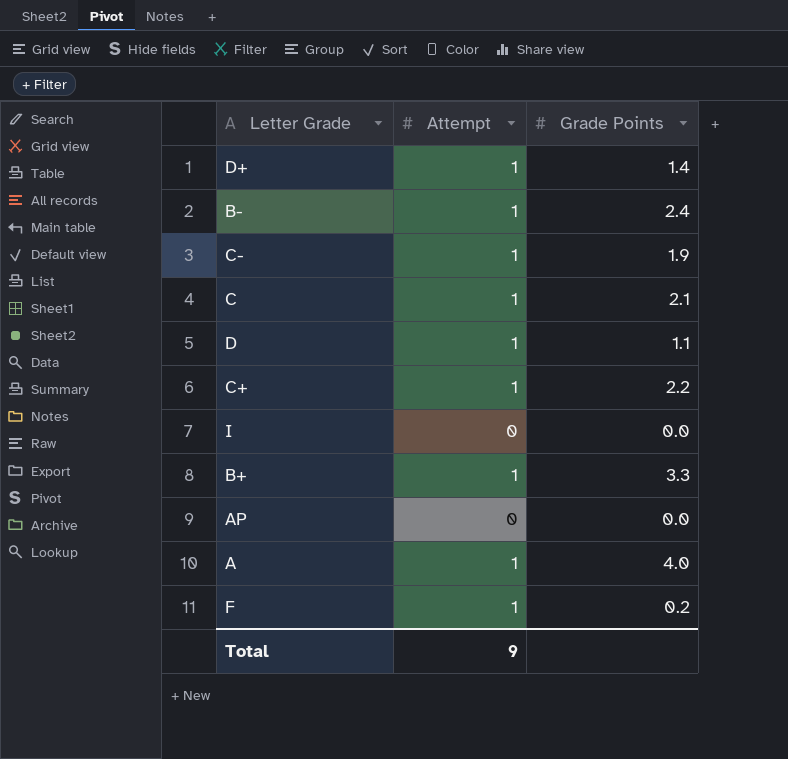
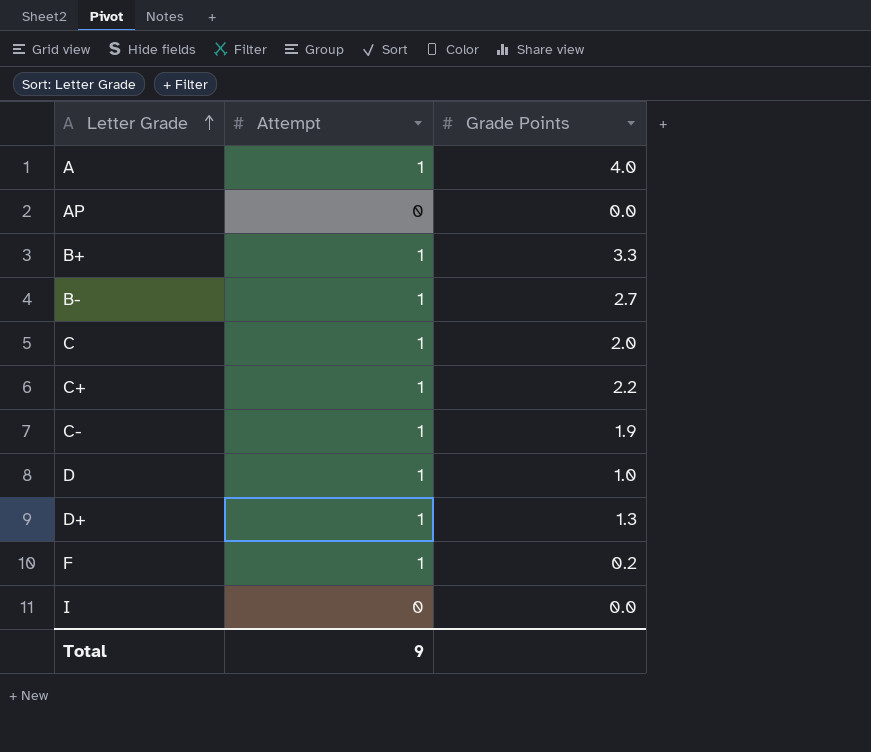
row order: none -> Letter Grade ascending
B- | Grade Points: 2.4 -> 2.7
C | Grade Points: 2.1 -> 2.0
D | Grade Points: 1.1 -> 1.0
D+ | Grade Points: 1.4 -> 1.3

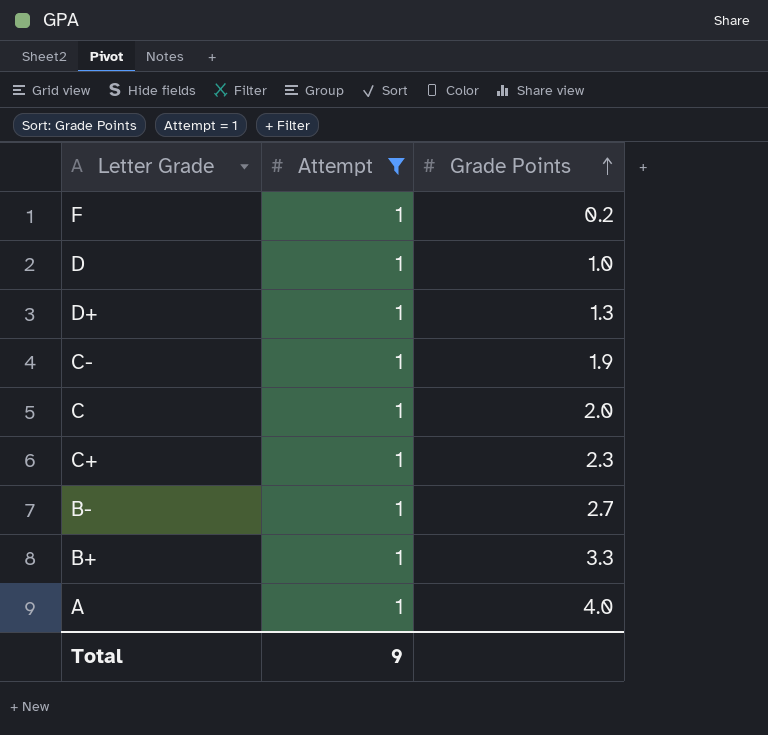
filter: none -> Attempt = 1
row order: Letter Grade ascending -> Grade Points ascending
C+ | Grade Points: 2.2 -> 2.3

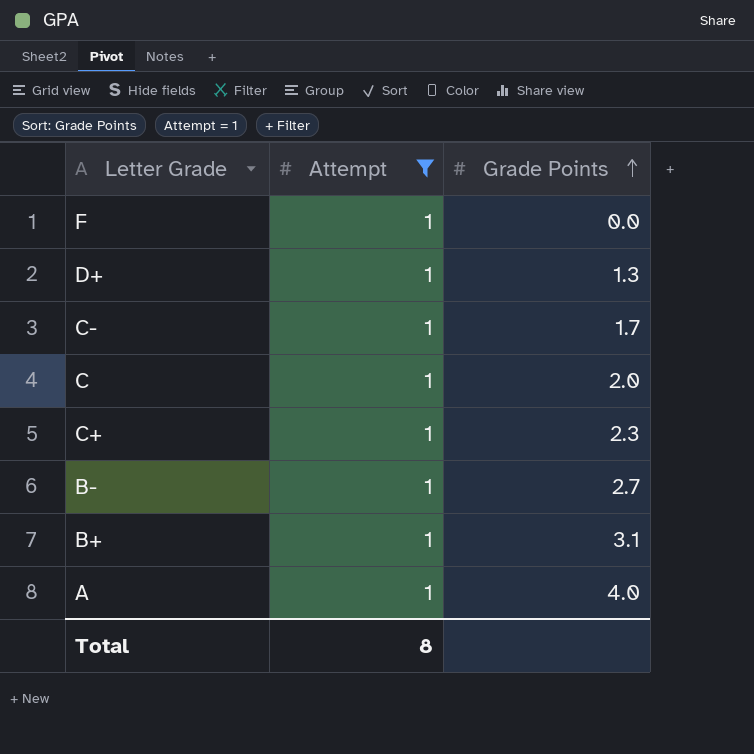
row D: 1 | 1.0 -> none
F | Grade Points: 0.2 -> 0.0
C- | Grade Points: 1.9 -> 1.7
B+ | Grade Points: 3.3 -> 3.1
Total | Attempt: 9 -> 8

